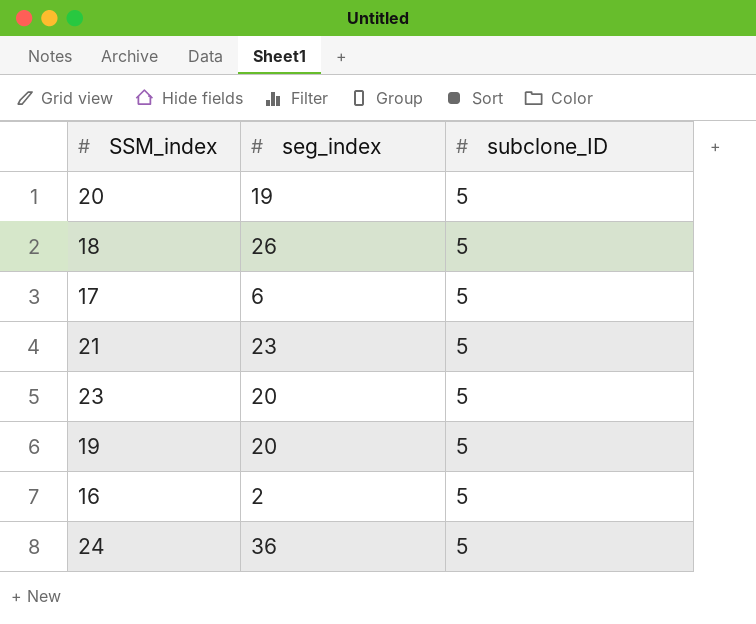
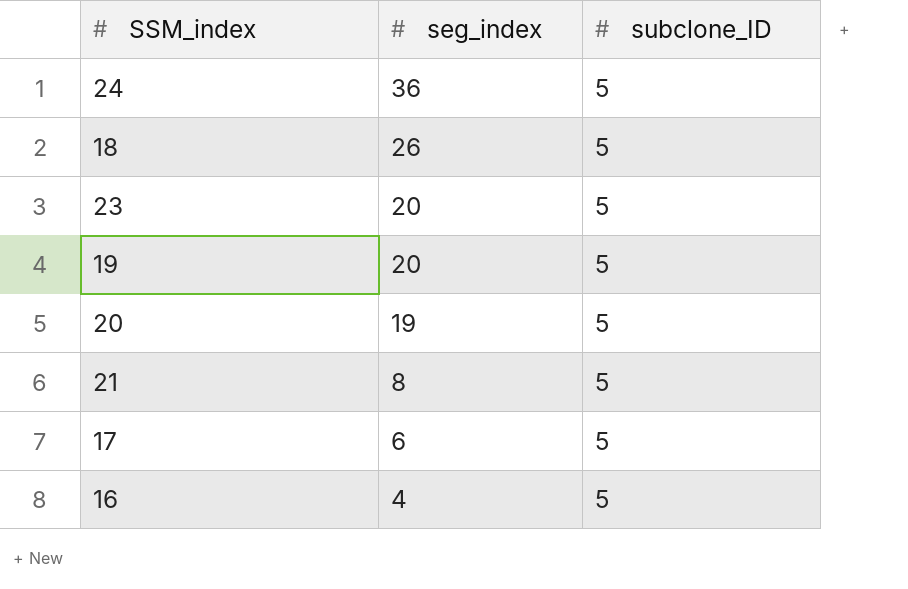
row order: none -> seg_index descending
21 | seg_index: 23 -> 8
16 | seg_index: 2 -> 4

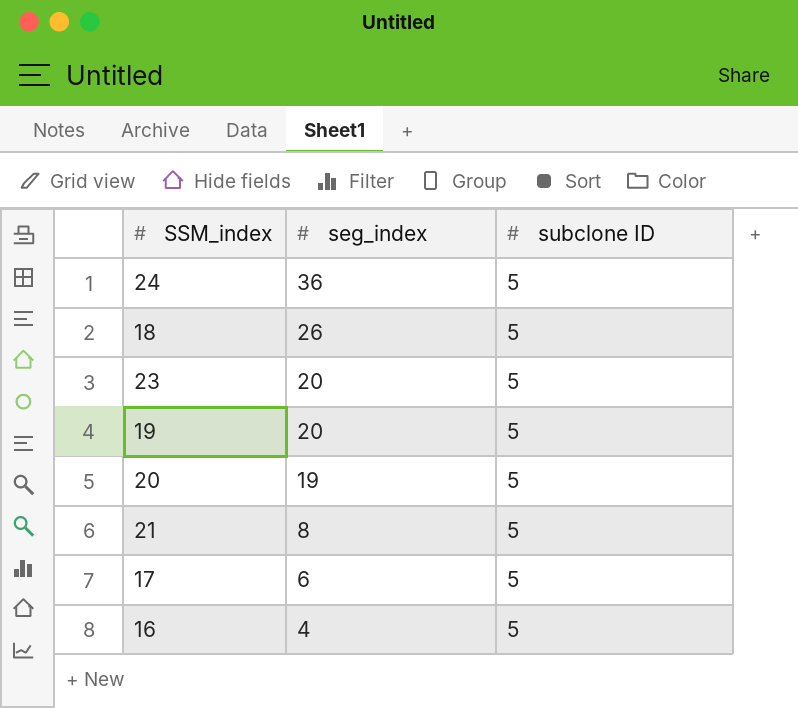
column name: subclone_ID -> subclone ID

